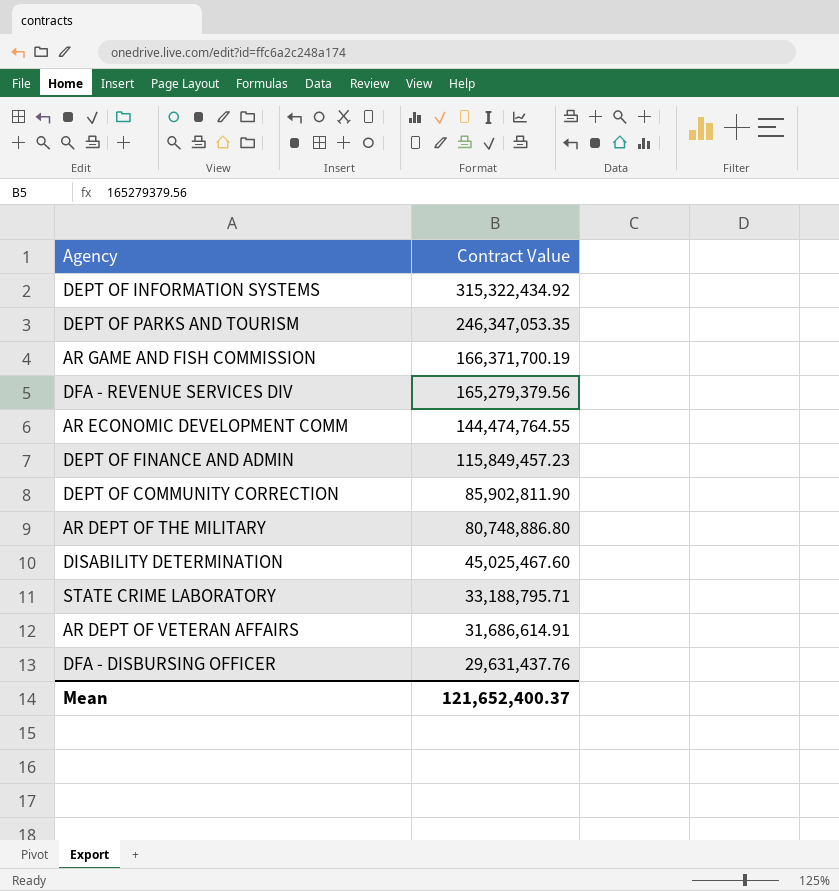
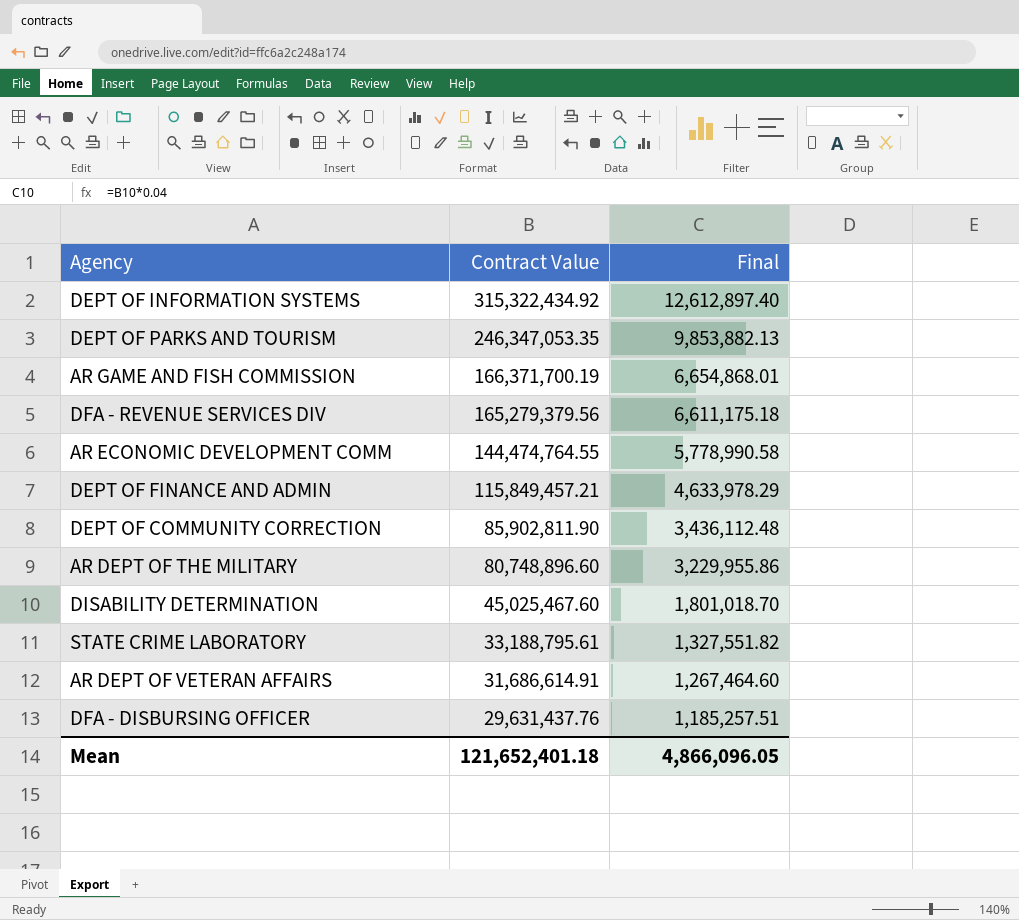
column Final | formula: none -> [Contract Value] * 0.04
DEPT OF FINANCE AND ADMIN | Contract Value: 115,849,457.23 -> 115,849,457.21
AR DEPT OF THE MILITARY | Contract Value: 80,748,886.80 -> 80,748,896.60
STATE CRIME LABORATORY | Contract Value: 33,188,795.71 -> 33,188,795.61
Mean | Contract Value: 121,652,400.37 -> 121,652,401.18

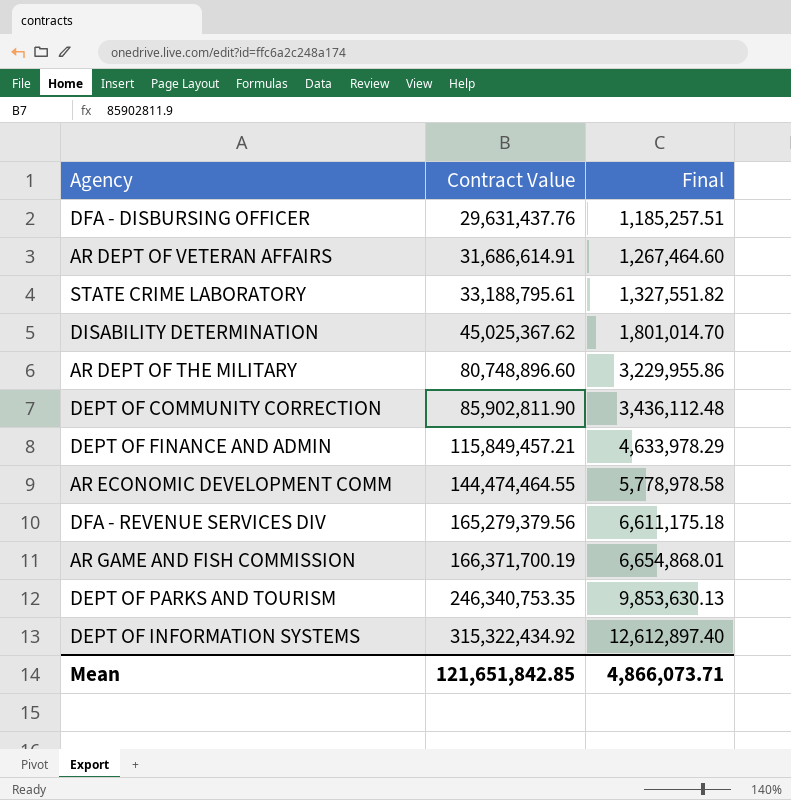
row order: Contract Value descending -> Contract Value ascending
DISABILITY DETERMINATION | Contract Value: 45,025,467.60 -> 45,025,367.62
DISABILITY DETERMINATION | Final: 1,801,018.70 -> 1,801,014.70
AR ECONOMIC DEVELOPMENT COMM | Contract Value: 144,474,764.55 -> 144,474,464.55
AR ECONOMIC DEVELOPMENT COMM | Final: 5,778,990.58 -> 5,778,978.58
DEPT OF PARKS AND TOURISM | Contract Value: 246,347,053.35 -> 246,340,753.35
DEPT OF PARKS AND TOURISM | Final: 9,853,882.13 -> 9,853,630.13
Mean | Contract Value: 121,652,401.18 -> 121,651,842.85
Mean | Final: 4,866,096.05 -> 4,866,073.71

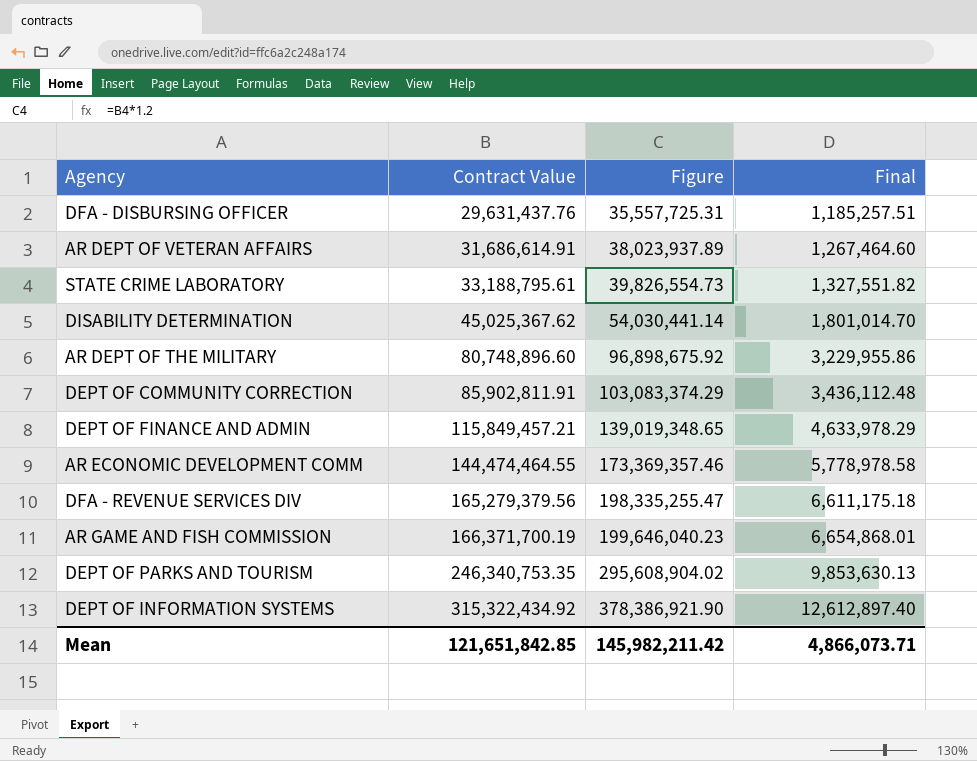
column Figure | formula: none -> [Contract Value] * 1.2
DEPT OF COMMUNITY CORRECTION | Contract Value: 85,902,811.90 -> 85,902,811.91

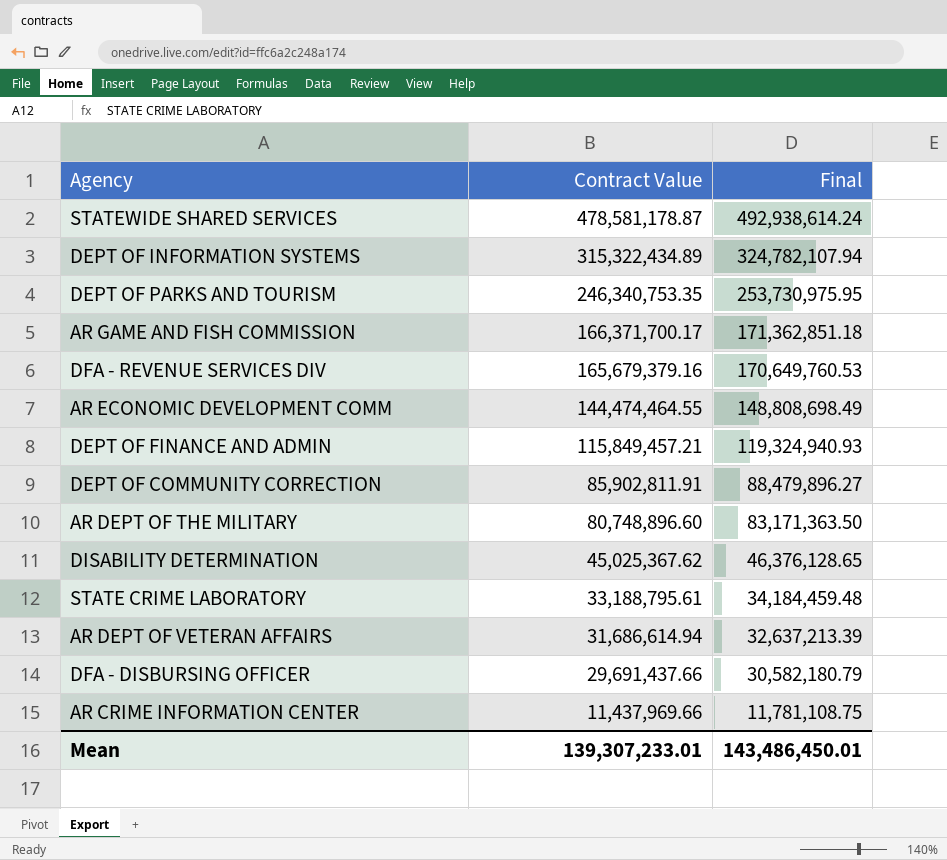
row order: Contract Value ascending -> Contract Value descending
column Figure | formula: [Contract Value] * 1.2 -> none
column Final | formula: [Contract Value] * 0.04 -> [Contract Value] * 1.03
row STATEWIDE SHARED SERVICES: none -> 478,581,178.87 | 492,938,614.24
DEPT OF INFORMATION SYSTEMS | Contract Value: 315,322,434.92 -> 315,322,434.89
AR GAME AND FISH COMMISSION | Contract Value: 166,371,700.19 -> 166,371,700.17
DFA - REVENUE SERVICES DIV | Contract Value: 165,279,379.56 -> 165,679,379.16
AR DEPT OF VETERAN AFFAIRS | Contract Value: 31,686,614.91 -> 31,686,614.94
DFA - DISBURSING OFFICER | Contract Value: 29,631,437.76 -> 29,691,437.66
row AR CRIME INFORMATION CENTER: none -> 11,437,969.66 | 11,781,108.75
Mean | Contract Value: 121,651,842.85 -> 139,307,233.01
Mean | Final: 4,866,073.71 -> 143,486,450.01

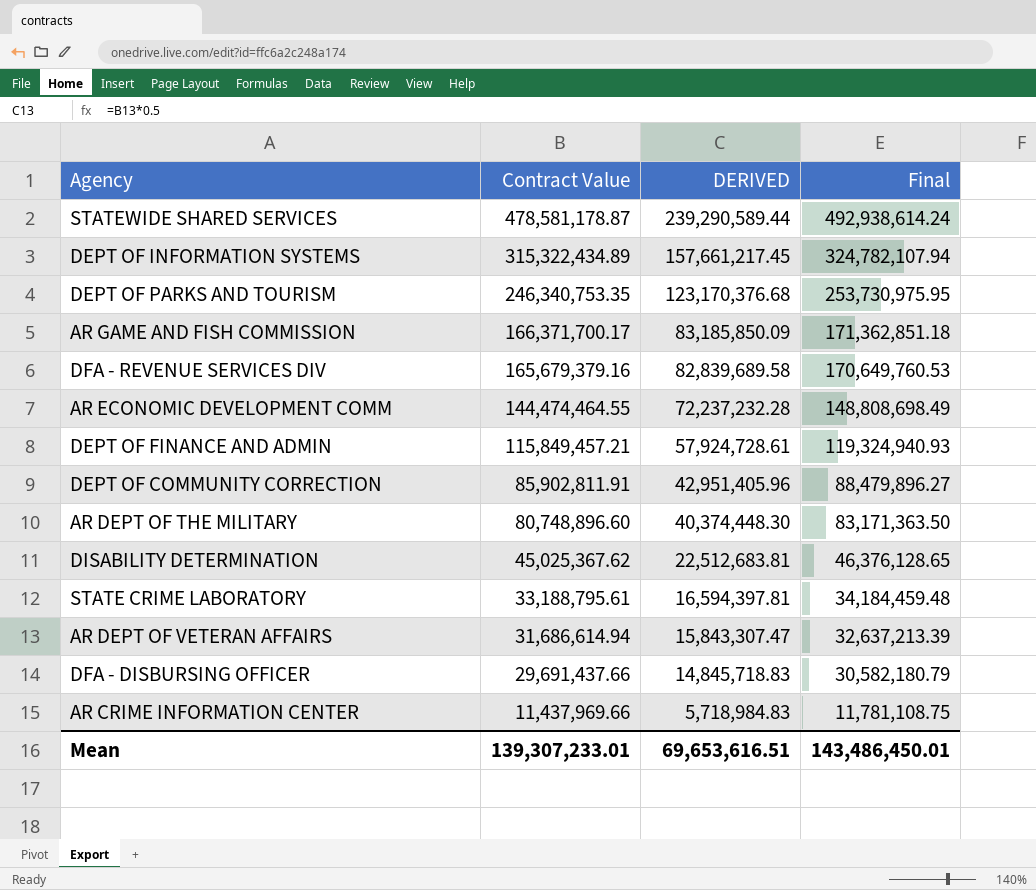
column DERIVED | formula: none -> [Contract Value] * 0.5

